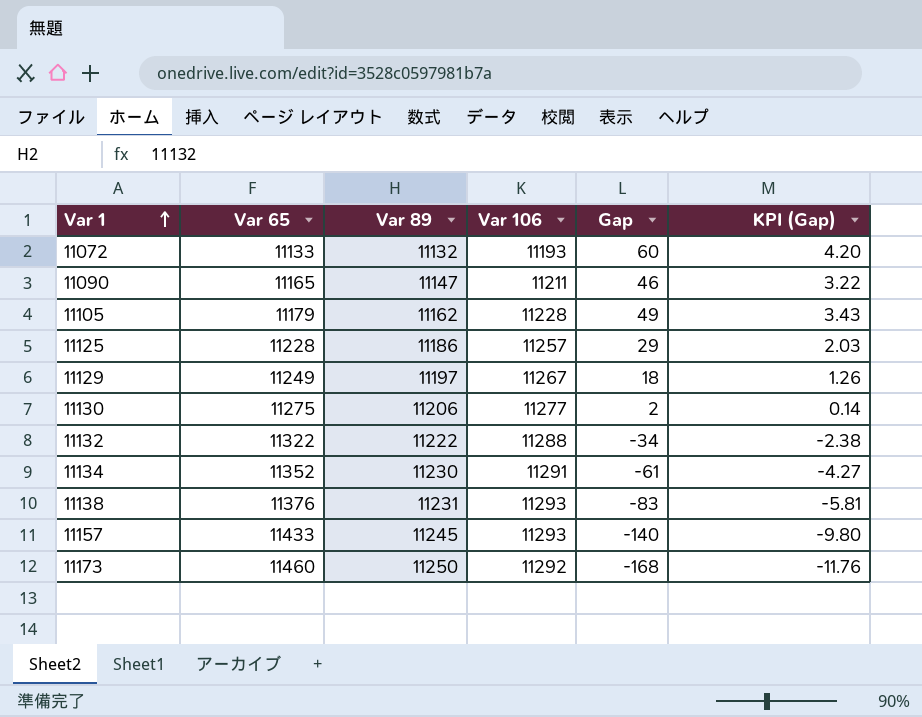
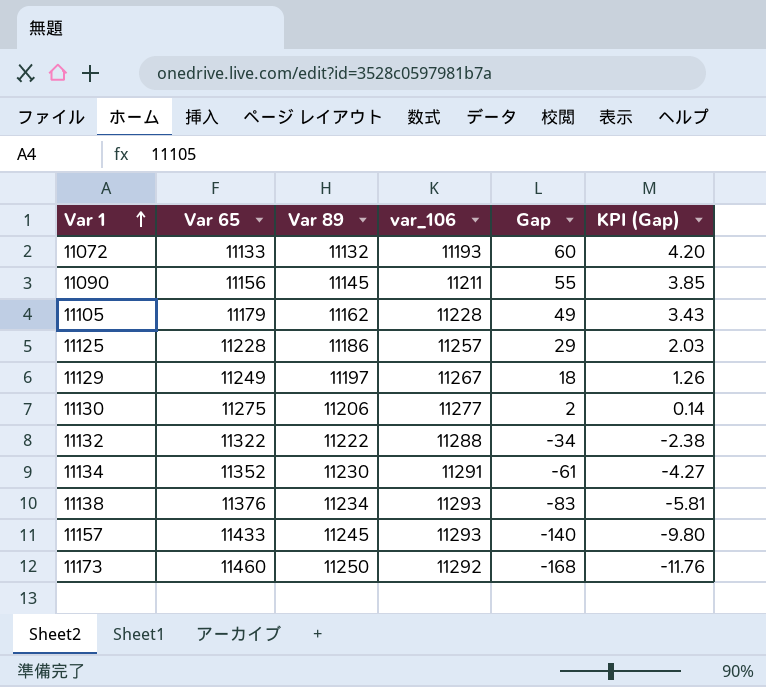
column name: Var 106 -> var_106
11090 | Var 65: 11165 -> 11156
11090 | Var 89: 11147 -> 11145
11090 | Gap: 46 -> 55
11090 | KPI (Gap): 3.22 -> 3.85
11138 | Var 89: 11231 -> 11234

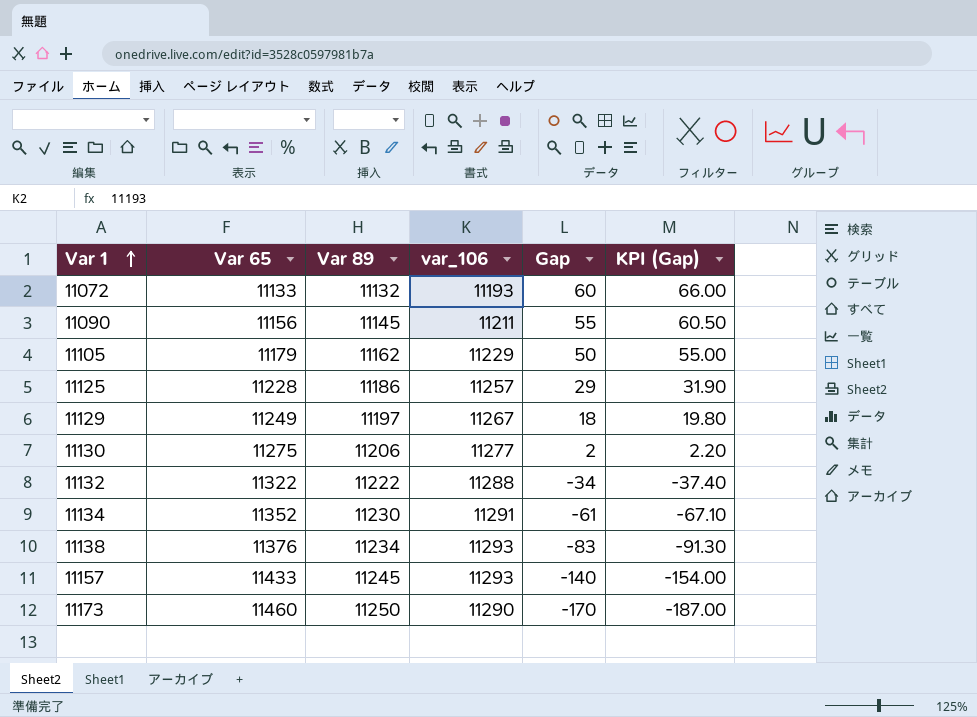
column KPI (Gap) | formula: [Gap] * 0.07 -> [Gap] * 1.1
11105 | var_106: 11228 -> 11229
11105 | Gap: 49 -> 50
11173 | var_106: 11292 -> 11290
11173 | Gap: -168 -> -170

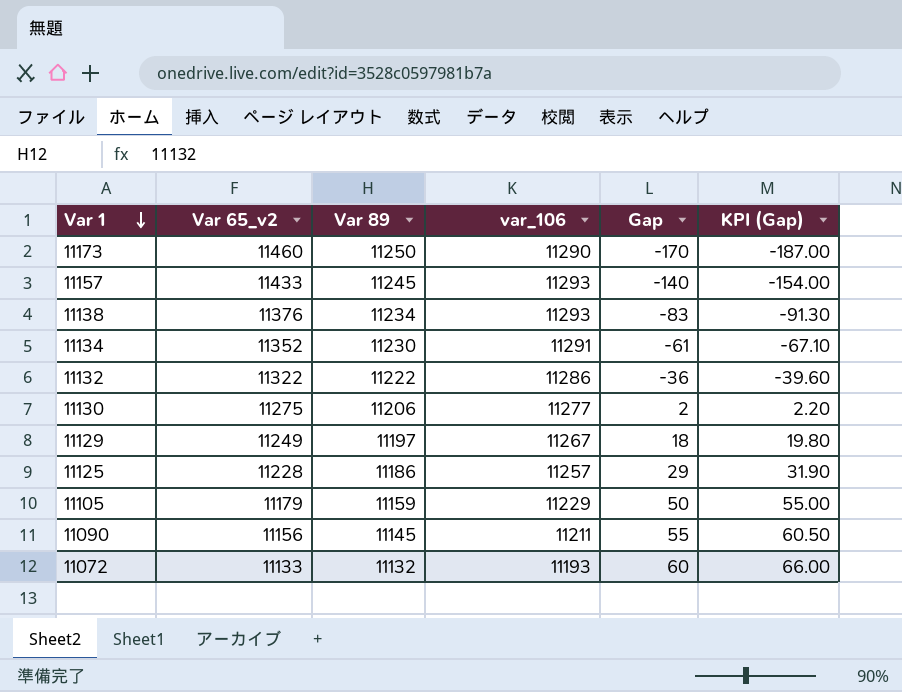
row order: Var 1 ascending -> Var 1 descending
column name: Var 65 -> Var 65_v2
11132 | var_106: 11288 -> 11286
11132 | Gap: -34 -> -36
11132 | KPI (Gap): -37.40 -> -39.60
11105 | Var 89: 11162 -> 11159

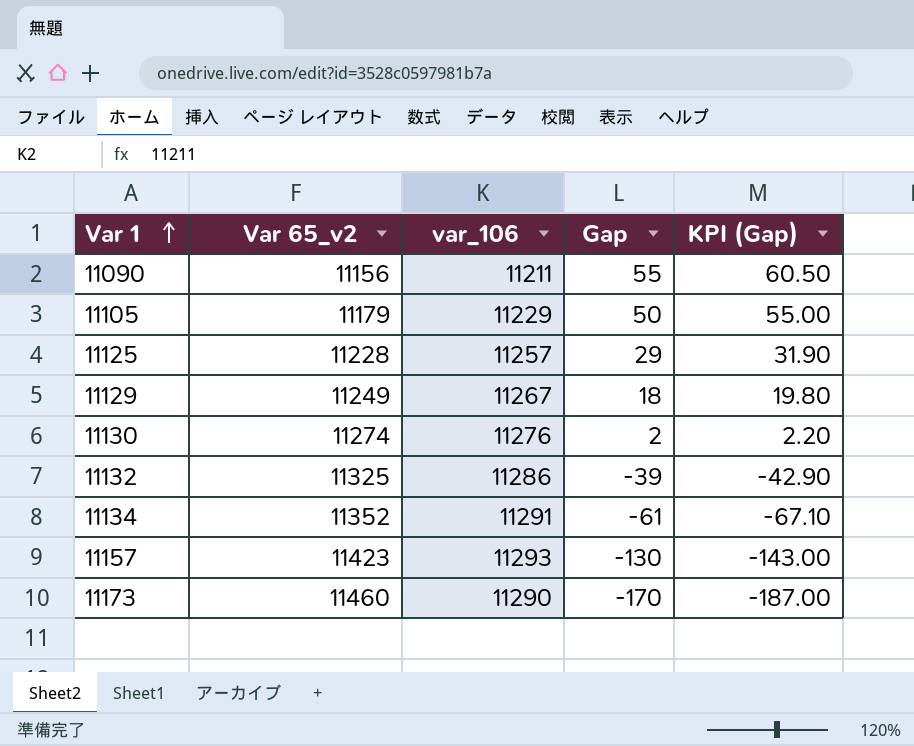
row order: Var 1 descending -> Var 1 ascending
column Var 89 | position: 3 -> none
row 11138: 11376 | 11234 | 11293 | -83 | -91.30 -> none
row 11072: 11133 | 11132 | 11193 | 60 | 66.00 -> none
11130 | Var 65_v2: 11275 -> 11274
11130 | var_106: 11277 -> 11276
11132 | Var 65_v2: 11322 -> 11325
11132 | Gap: -36 -> -39
11132 | KPI (Gap): -39.60 -> -42.90
11157 | Var 65_v2: 11433 -> 11423
11157 | Gap: -140 -> -130
11157 | KPI (Gap): -154.00 -> -143.00

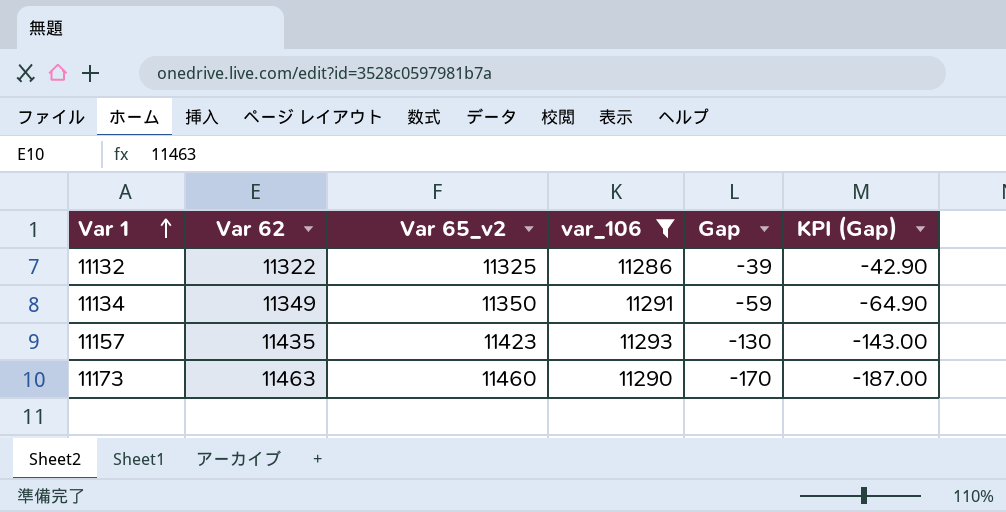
filter: none -> var_106 >= 11286
column Var 62 | position: none -> 2
11134 | Var 65_v2: 11352 -> 11350
11134 | Gap: -61 -> -59
11134 | KPI (Gap): -67.10 -> -64.90

